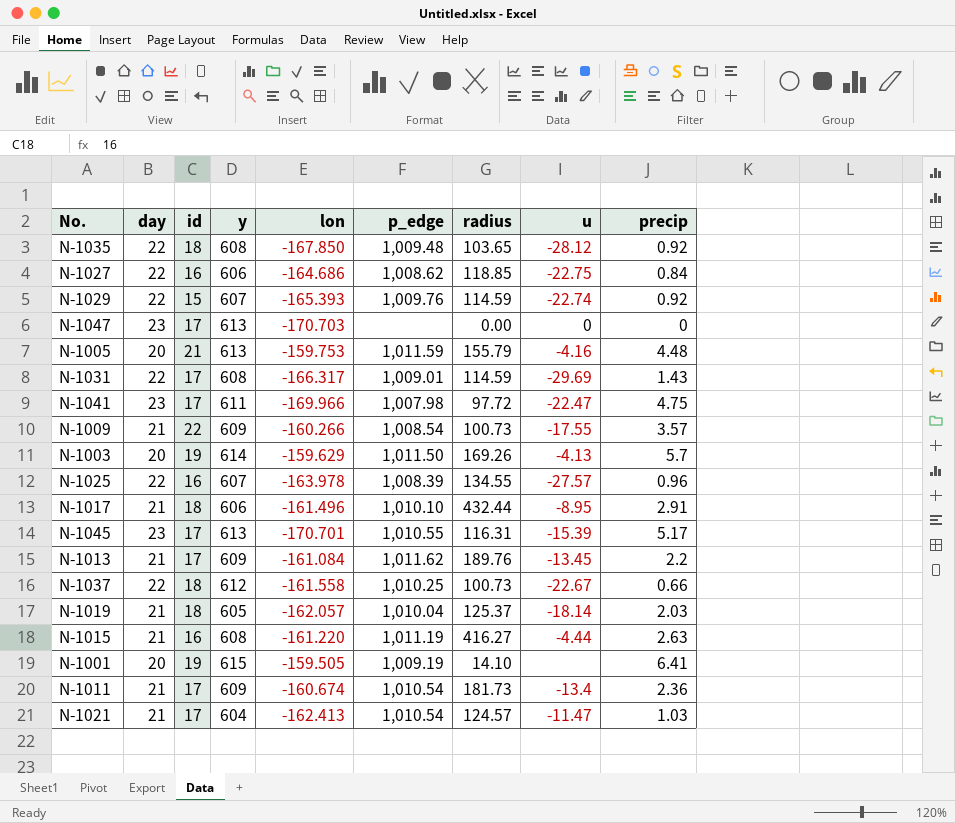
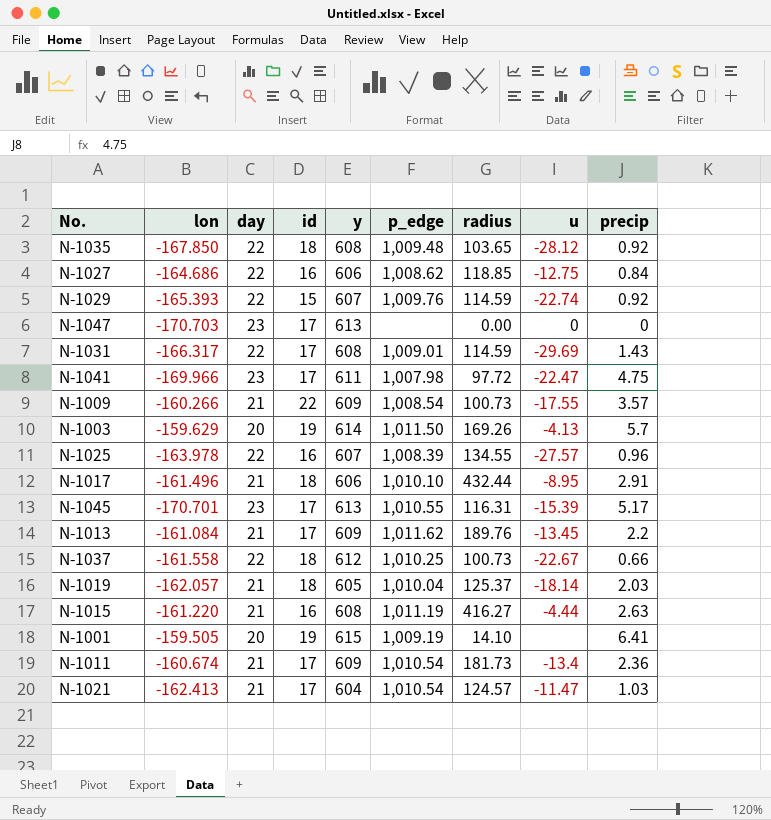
column lon | position: 5 -> 2
row N-1005: 20 | 21 | 613 | -159.753 | 1,011.59 | 155.79 | -4.16 | 4.48 -> none
N-1027 | u: -22.75 -> -12.75

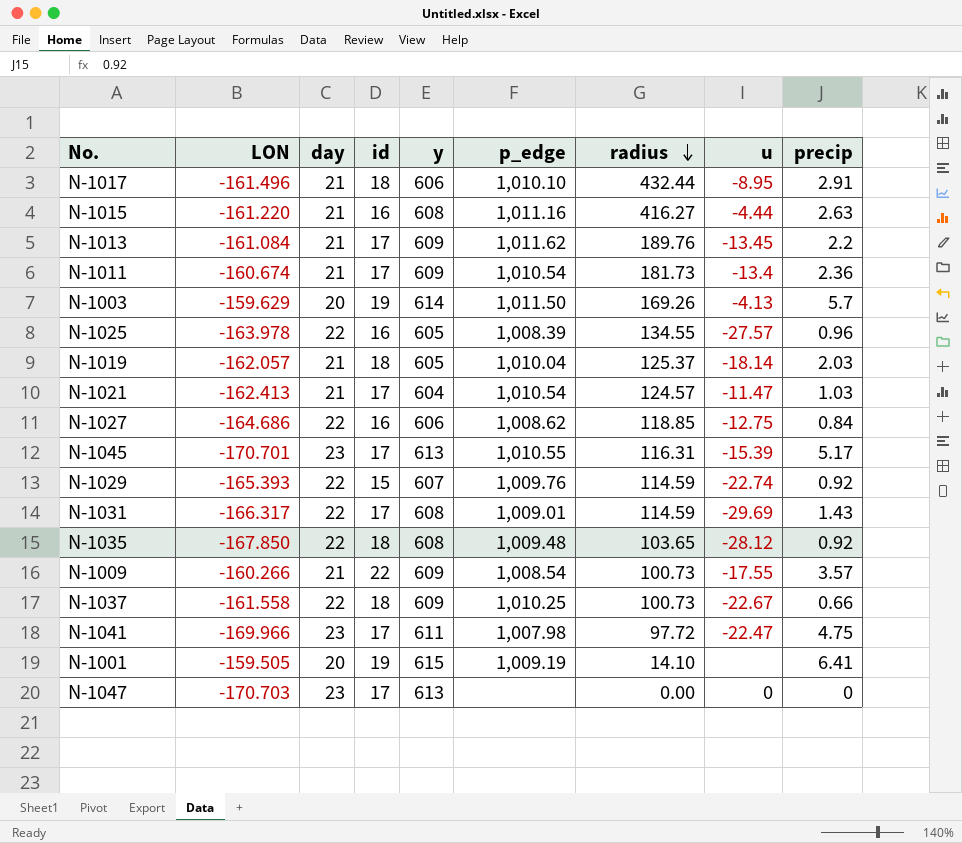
row order: none -> radius descending
column name: lon -> LON
N-1015 | p_edge: 1,011.19 -> 1,011.16
N-1025 | y: 607 -> 605
N-1037 | y: 612 -> 609

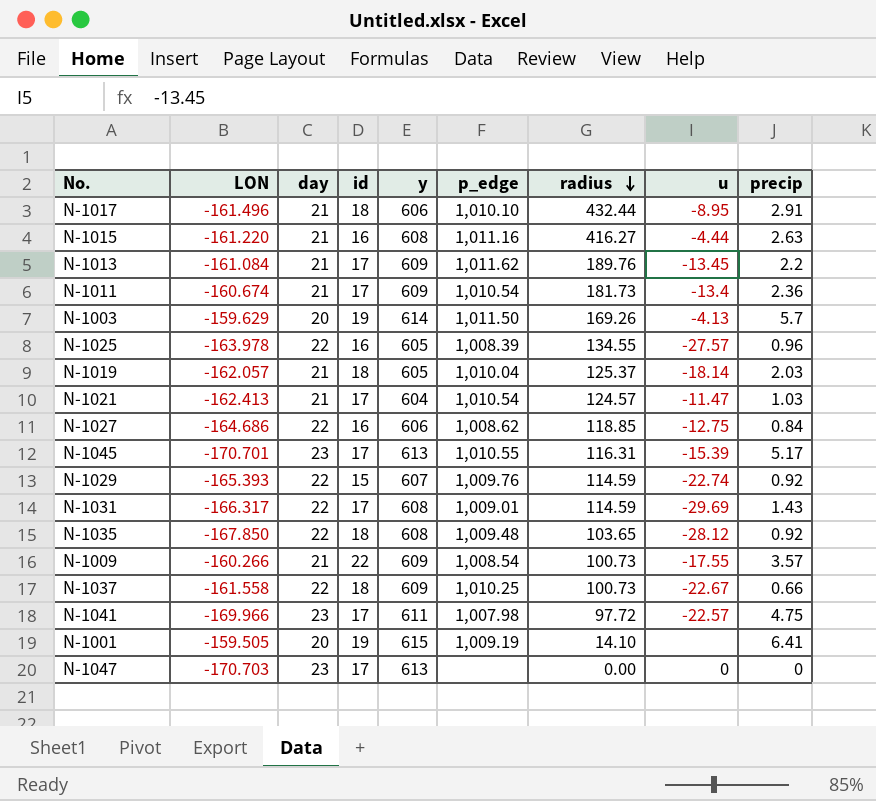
N-1041 | u: -22.47 -> -22.57

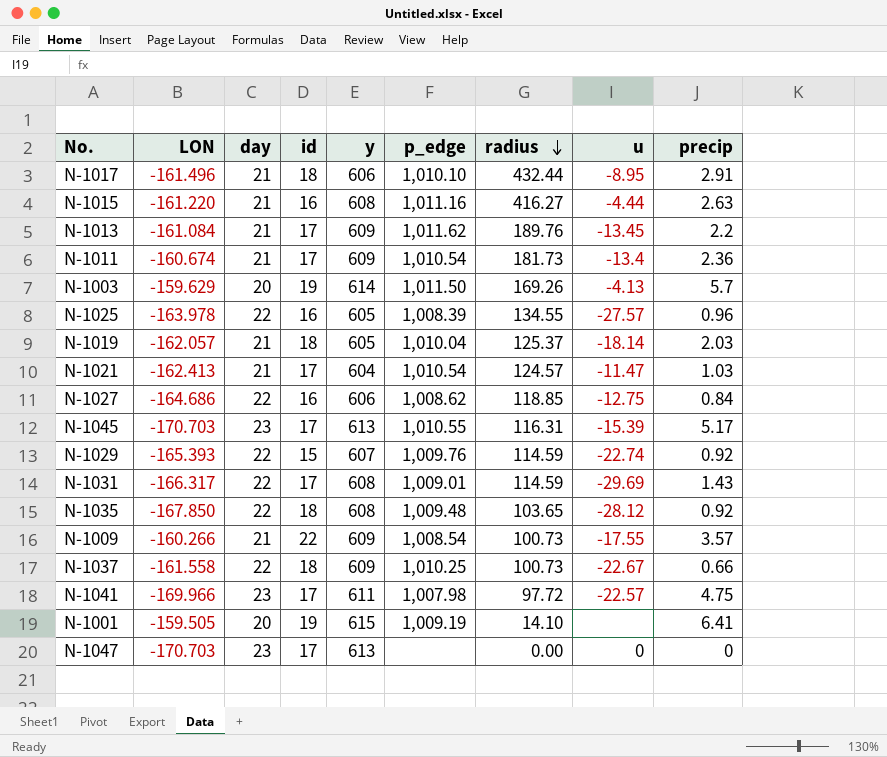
N-1045 | LON: -170.701 -> -170.703

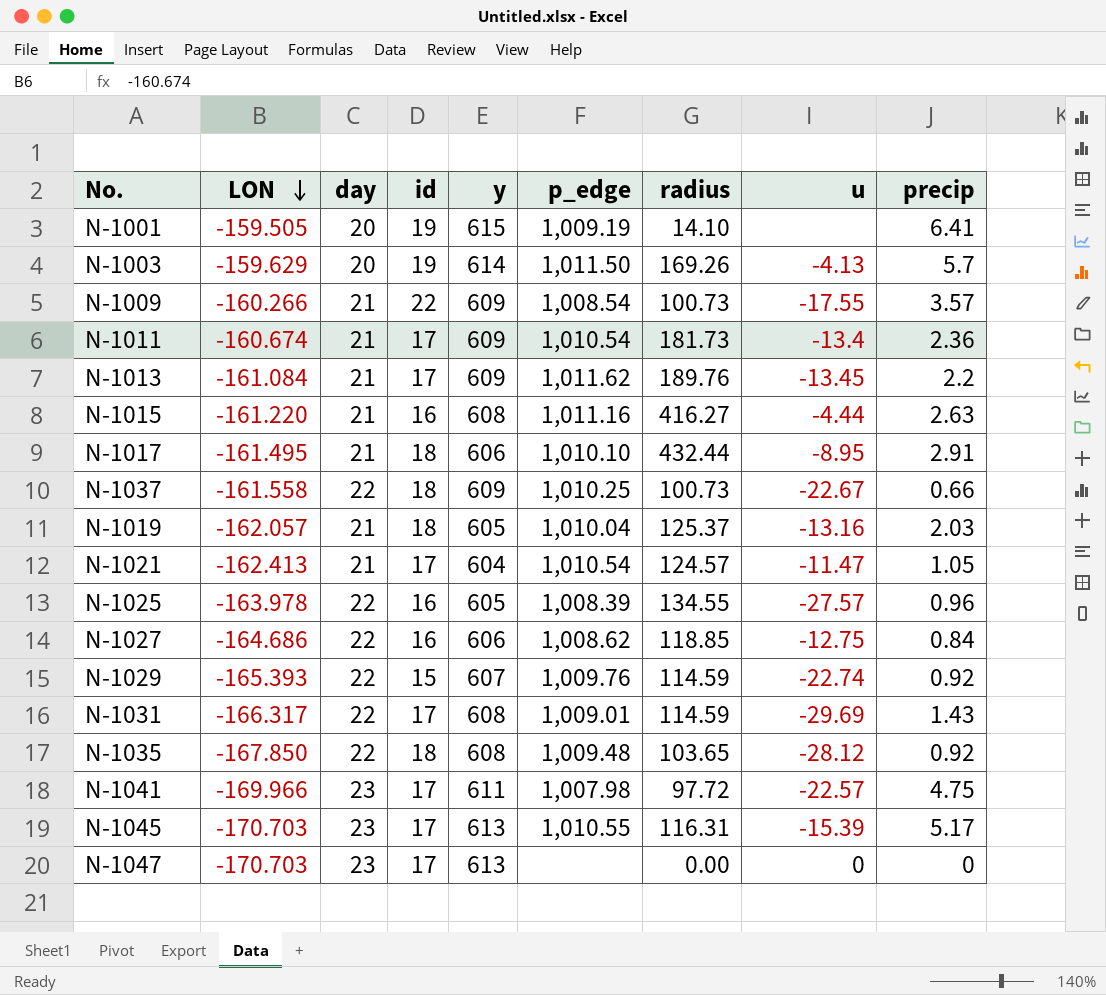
row order: radius descending -> LON descending
N-1017 | LON: -161.496 -> -161.495
N-1019 | u: -18.14 -> -13.16
N-1021 | precip: 1.03 -> 1.05

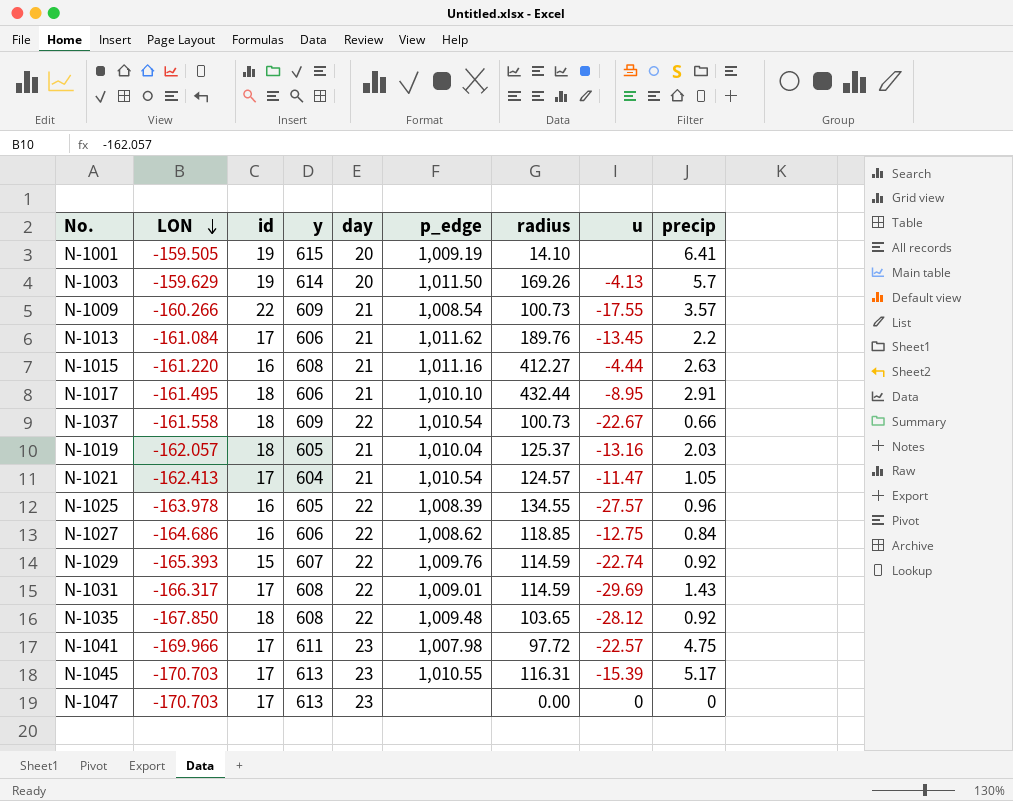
column day | position: 3 -> 5
row N-1011: -160.674 | 21 | 17 | 609 | 1,010.54 | 181.73 | -13.4 | 2.36 -> none
N-1013 | y: 609 -> 606
N-1015 | radius: 416.27 -> 412.27
N-1037 | p_edge: 1,010.25 -> 1,010.54

